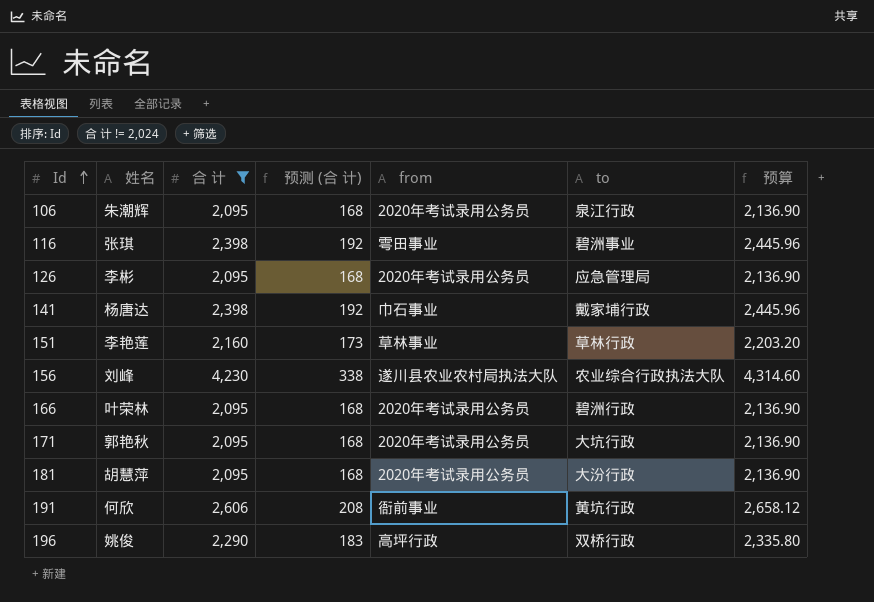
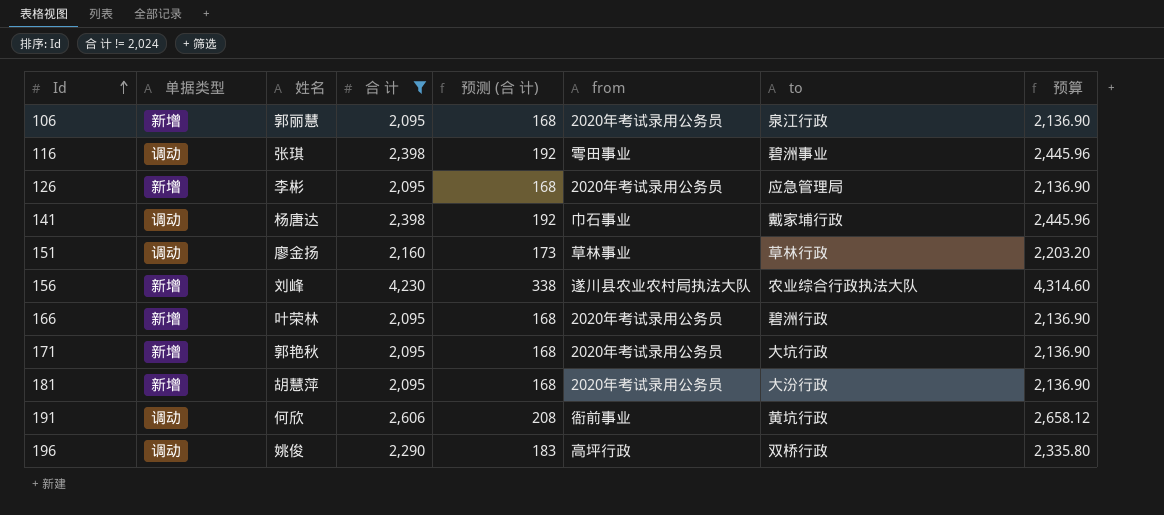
column 单据类型 | position: none -> 2
106 | 姓名: 朱潮辉 -> 郭丽慧
151 | 姓名: 李艳莲 -> 廖金扬

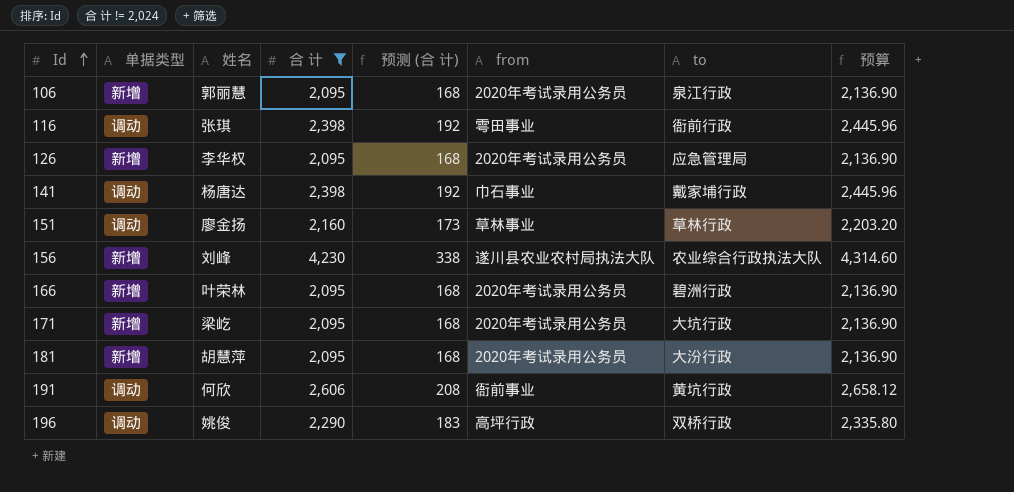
116 | to: 碧洲事业 -> 衙前行政
126 | 姓名: 李彬 -> 李华权
171 | 姓名: 郭艳秋 -> 梁屹

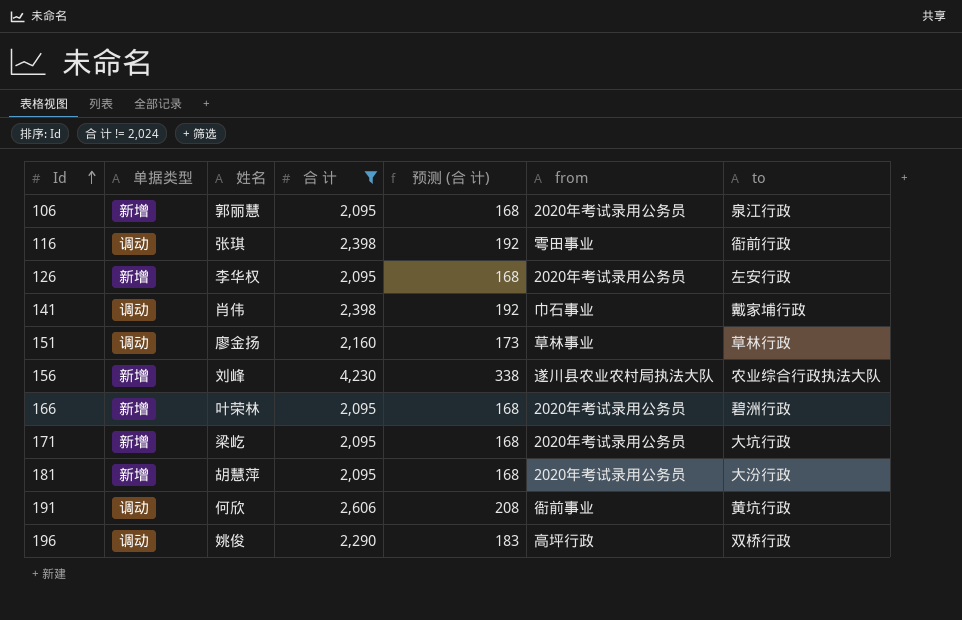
column 预算 | formula: [合 计] * 1.02 -> none
126 | to: 应急管理局 -> 左安行政
141 | 姓名: 杨唐达 -> 肖伟

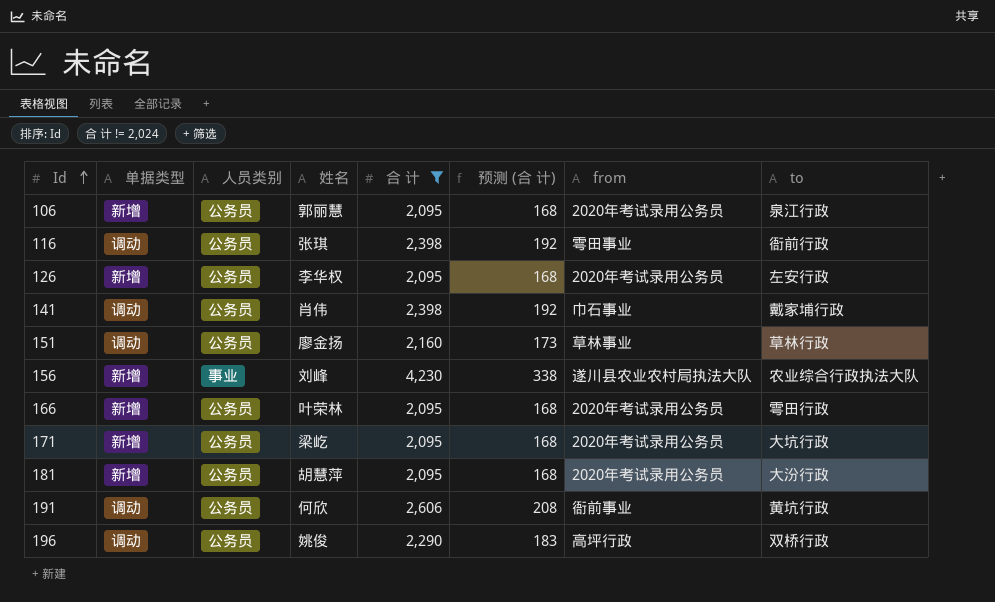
column 人员类别 | position: none -> 3
166 | to: 碧洲行政 -> 雩田行政

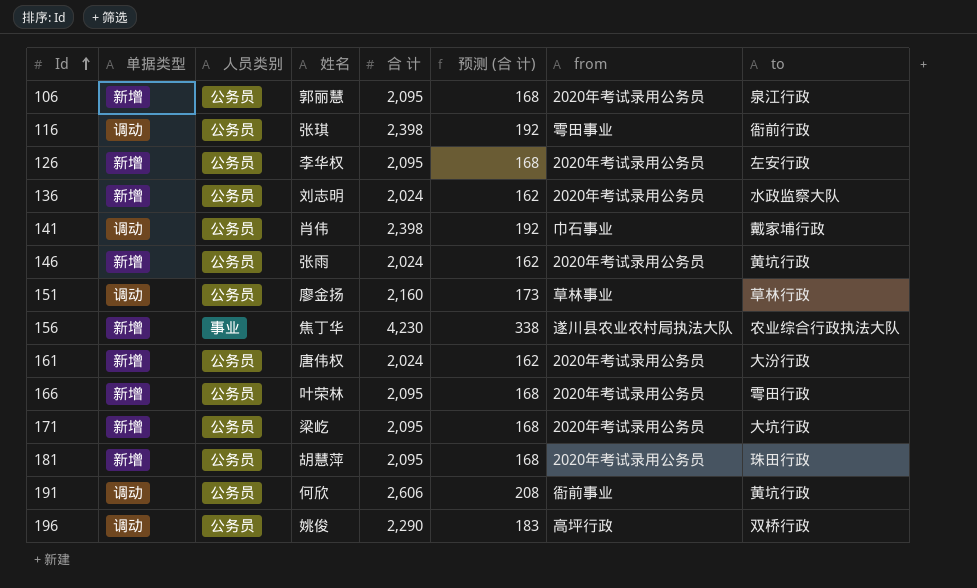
filter: 合 计 != 2,024 -> none
156 | 姓名: 刘峰 -> 焦丁华
181 | to: 大汾行政 -> 珠田行政

